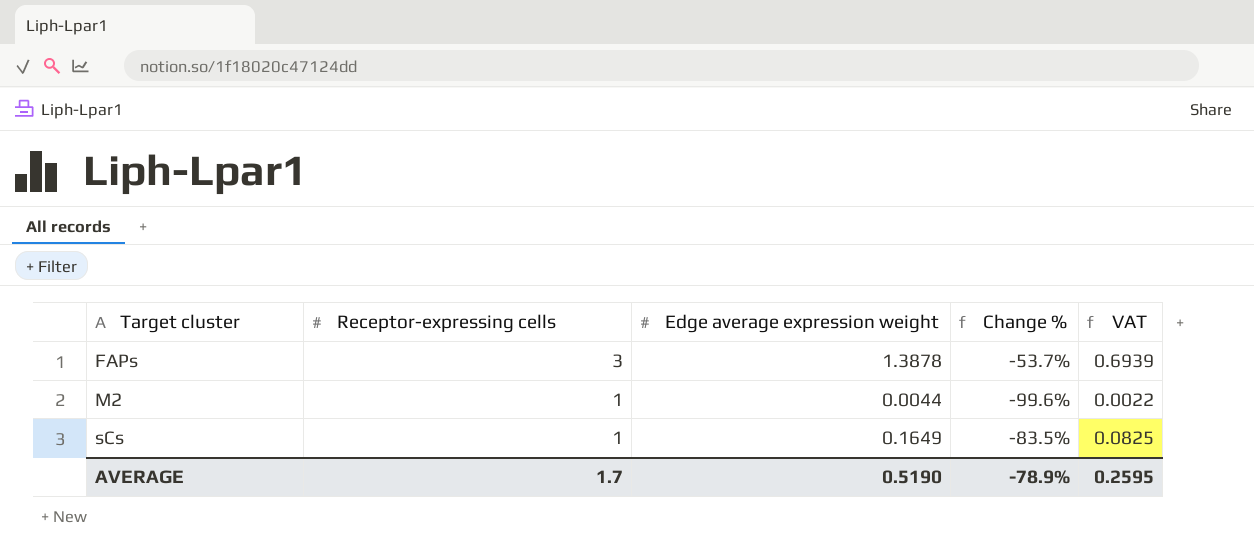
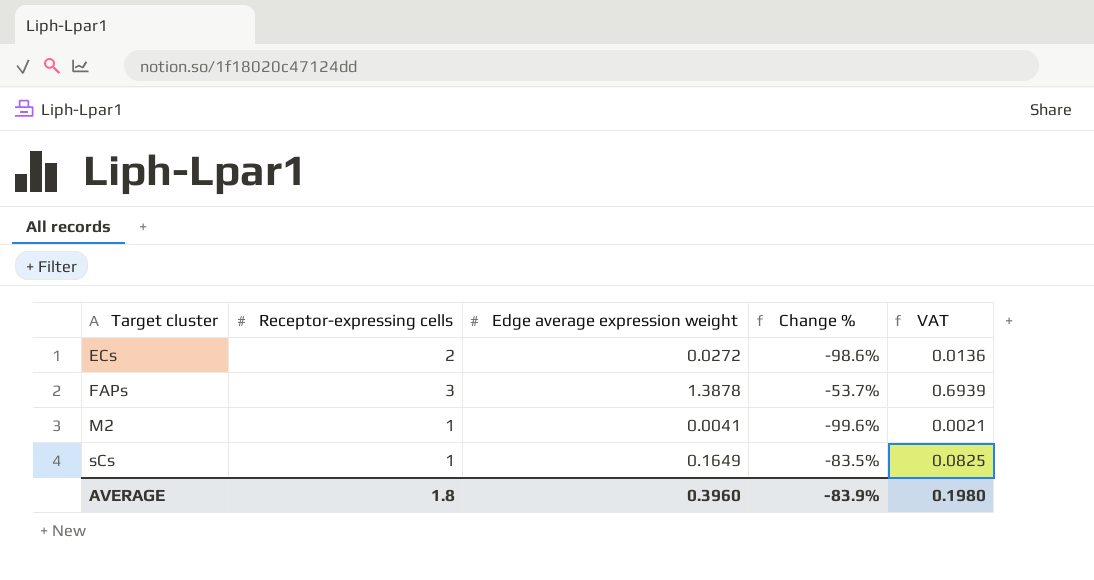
row ECs: none -> 2 | 0.0272 | -98.6% | 0.0136
M2 | Edge average expression weight: 0.0044 -> 0.0041
M2 | VAT: 0.0022 -> 0.0021
AVERAGE | Receptor-expressing cells: 1.7 -> 1.8
AVERAGE | Edge average expression weight: 0.5190 -> 0.3960
AVERAGE | Change %: -78.9% -> -83.9%
AVERAGE | VAT: 0.2595 -> 0.1980

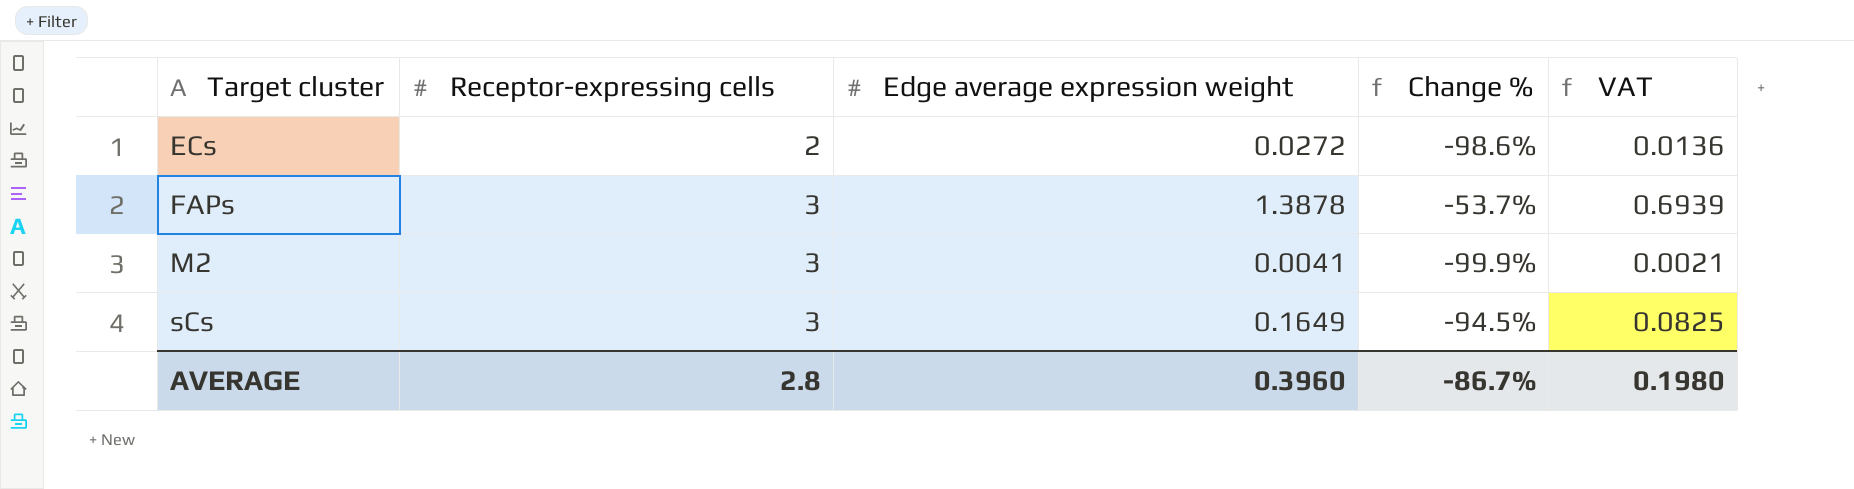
M2 | Receptor-expressing cells: 1 -> 3
M2 | Change %: -99.6% -> -99.9%
sCs | Receptor-expressing cells: 1 -> 3
sCs | Change %: -83.5% -> -94.5%
AVERAGE | Receptor-expressing cells: 1.8 -> 2.8
AVERAGE | Change %: -83.9% -> -86.7%

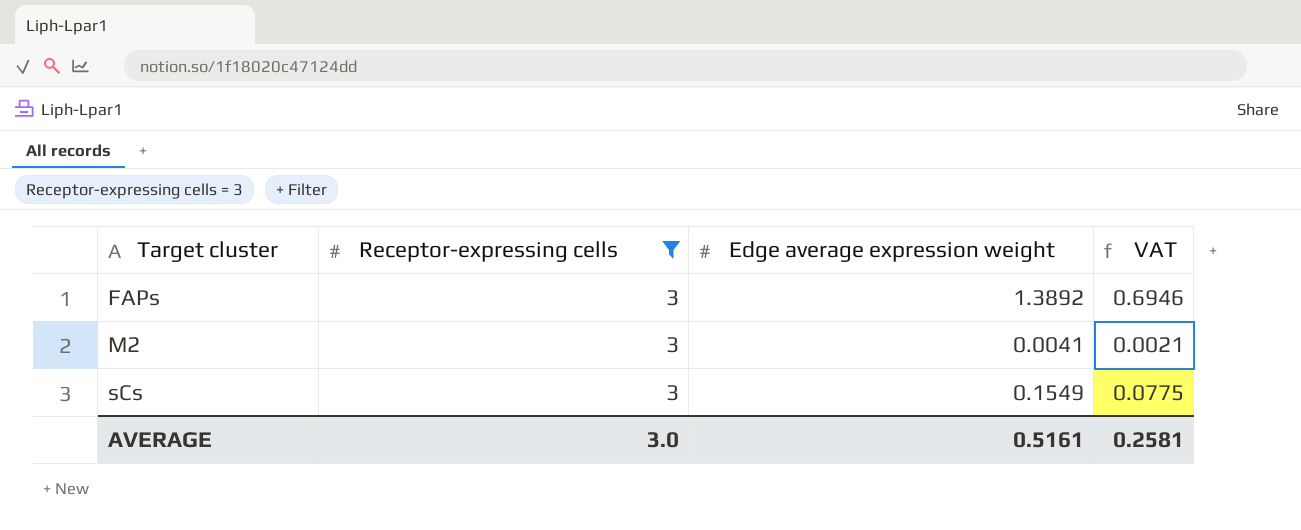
filter: none -> Receptor-expressing cells = 3
column Change % | formula: ([Edge average expression weight] - [Receptor-expressing cells]) / [Receptor-expressing cells] -> none
FAPs | Edge average expression weight: 1.3878 -> 1.3892
FAPs | VAT: 0.6939 -> 0.6946
sCs | Edge average expression weight: 0.1649 -> 0.1549
sCs | VAT: 0.0825 -> 0.0775
AVERAGE | Receptor-expressing cells: 2.8 -> 3.0
AVERAGE | Edge average expression weight: 0.3960 -> 0.5161
AVERAGE | VAT: 0.1980 -> 0.2581

